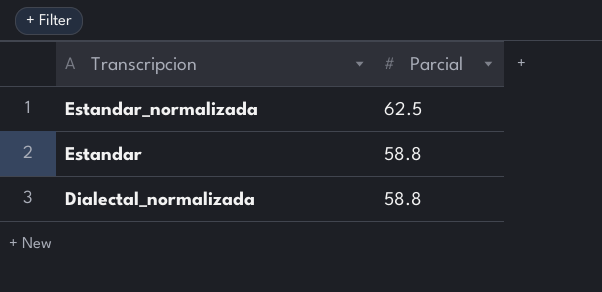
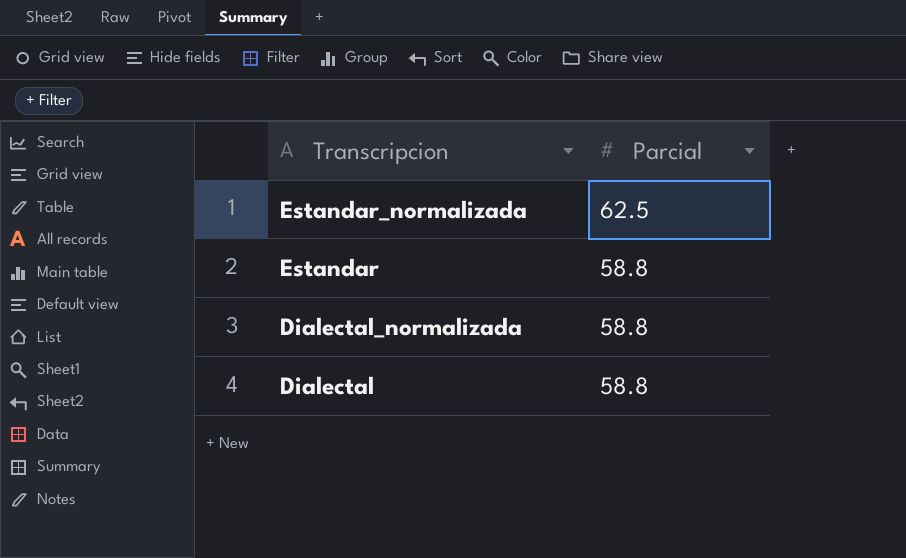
row Dialectal: none -> 58.8

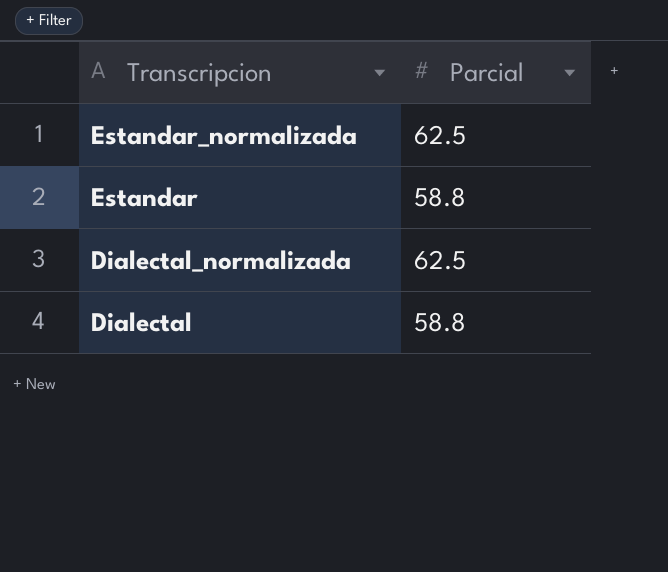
Dialectal_normalizada | Parcial: 58.8 -> 62.5

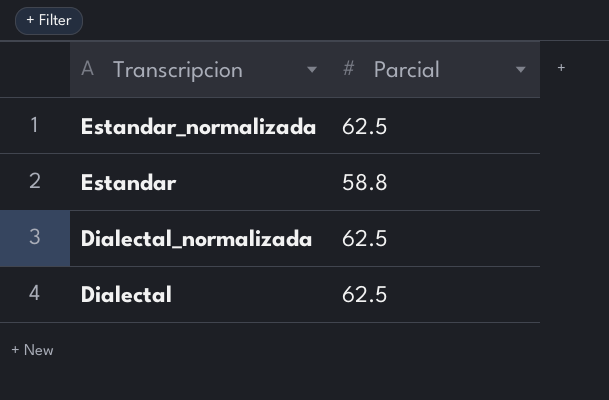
Dialectal | Parcial: 58.8 -> 62.5

